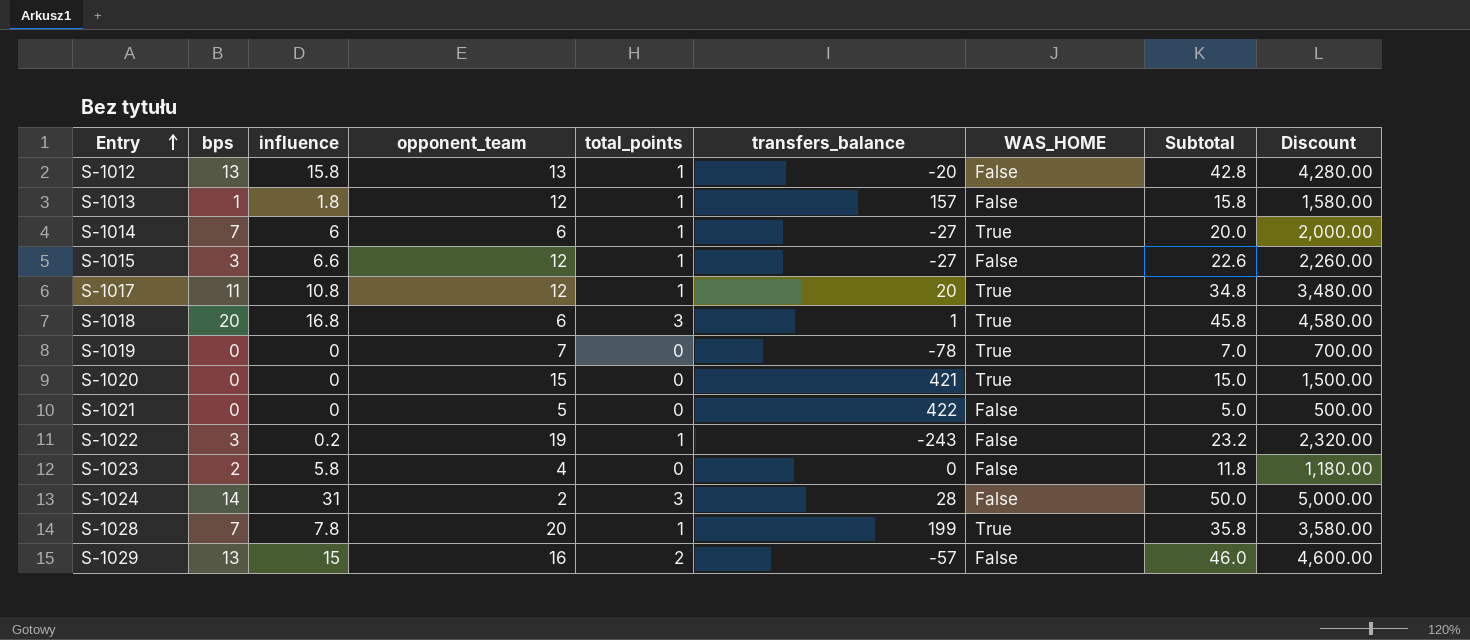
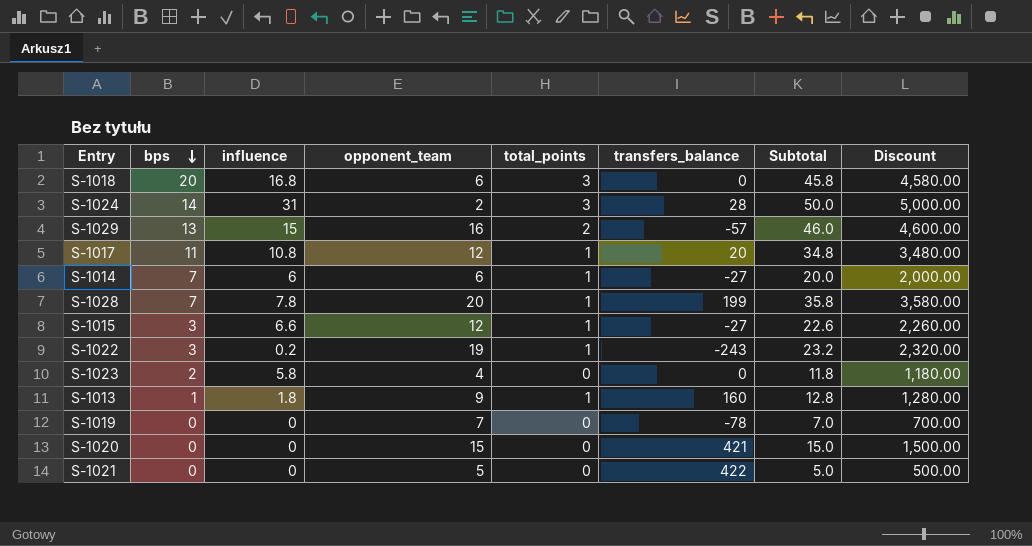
row order: Entry ascending -> bps descending
column WAS_HOME | position: 7 -> none
row S-1012: 13 | 15.8 | 13 | 1 | -20 | False | 42.8 | 4,280.00 -> none
S-1018 | transfers_balance: 1 -> 0
S-1013 | opponent_team: 12 -> 9
S-1013 | transfers_balance: 157 -> 160
S-1013 | Subtotal: 15.8 -> 12.8
S-1013 | Discount: 1,580.00 -> 1,280.00

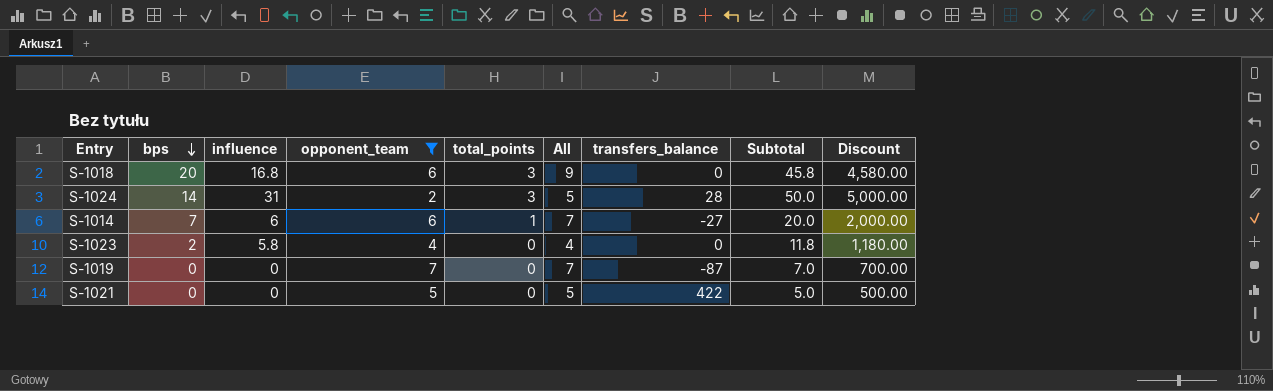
filter: none -> opponent_team <= 7
column All | formula: none -> [opponent_team] + [total_points]
S-1019 | transfers_balance: -78 -> -87

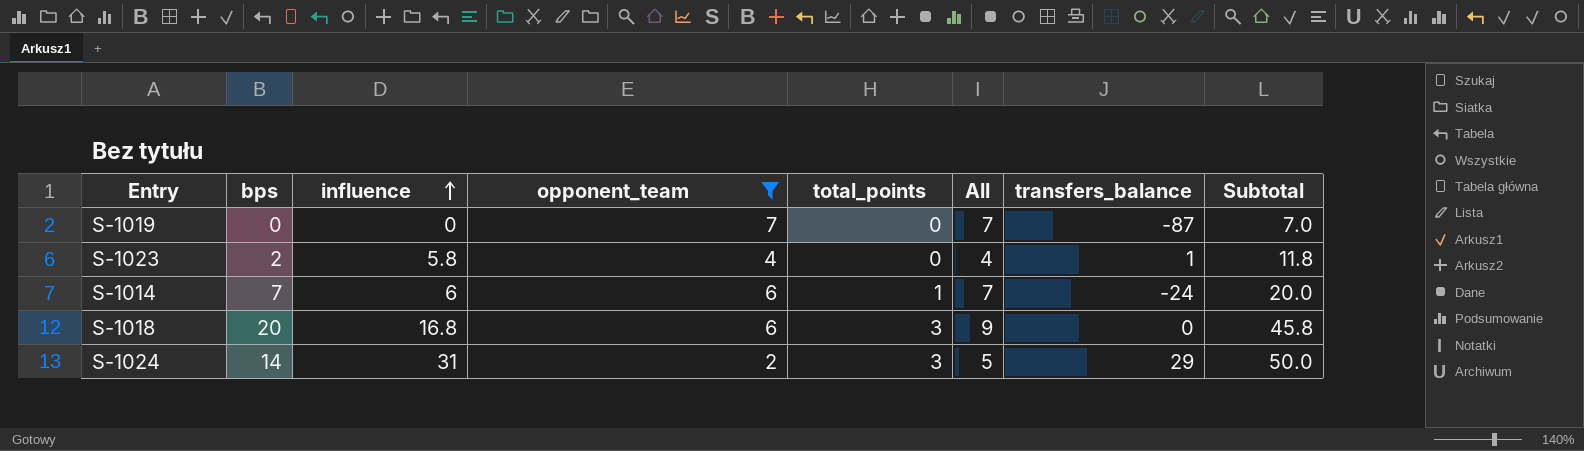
row order: bps descending -> influence ascending
column Discount | formula: [Subtotal] * 100 -> none
row S-1021: 0 | 0 | 5 | 0 | 5 | 422 | 5.0 | 500.00 -> none
S-1023 | transfers_balance: 0 -> 1
S-1014 | transfers_balance: -27 -> -24
S-1024 | transfers_balance: 28 -> 29

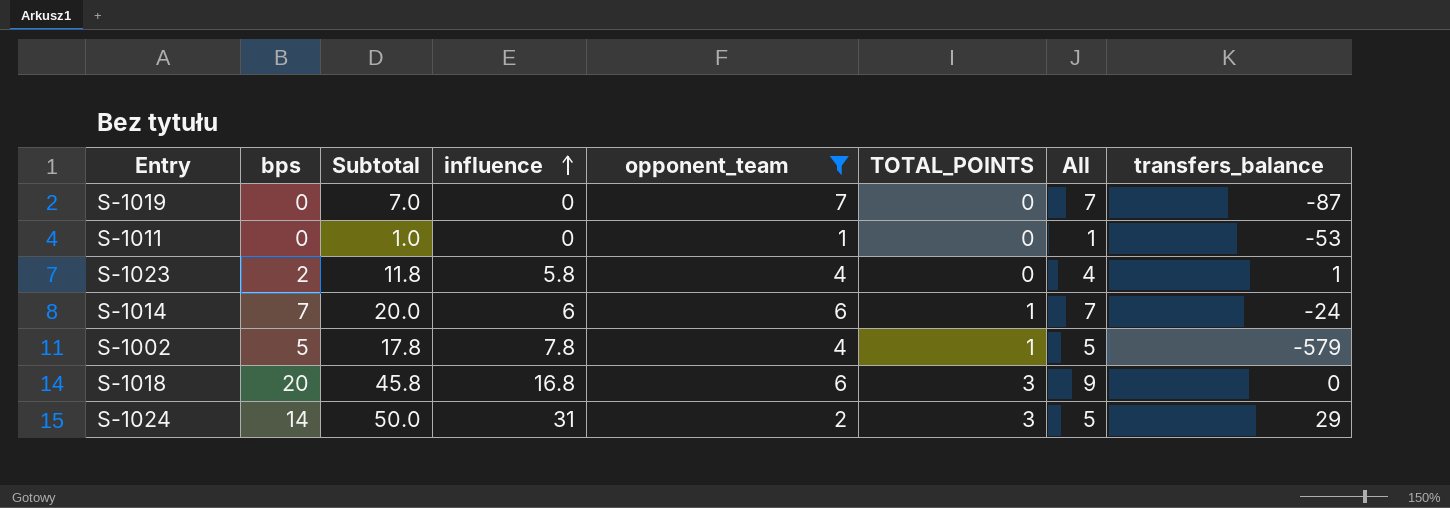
column Subtotal | position: 8 -> 3
column name: total_points -> TOTAL_POINTS
row S-1011: none -> 0 | 1.0 | 0 | 1 | 0 | 1 | -53
row S-1002: none -> 5 | 17.8 | 7.8 | 4 | 1 | 5 | -579

